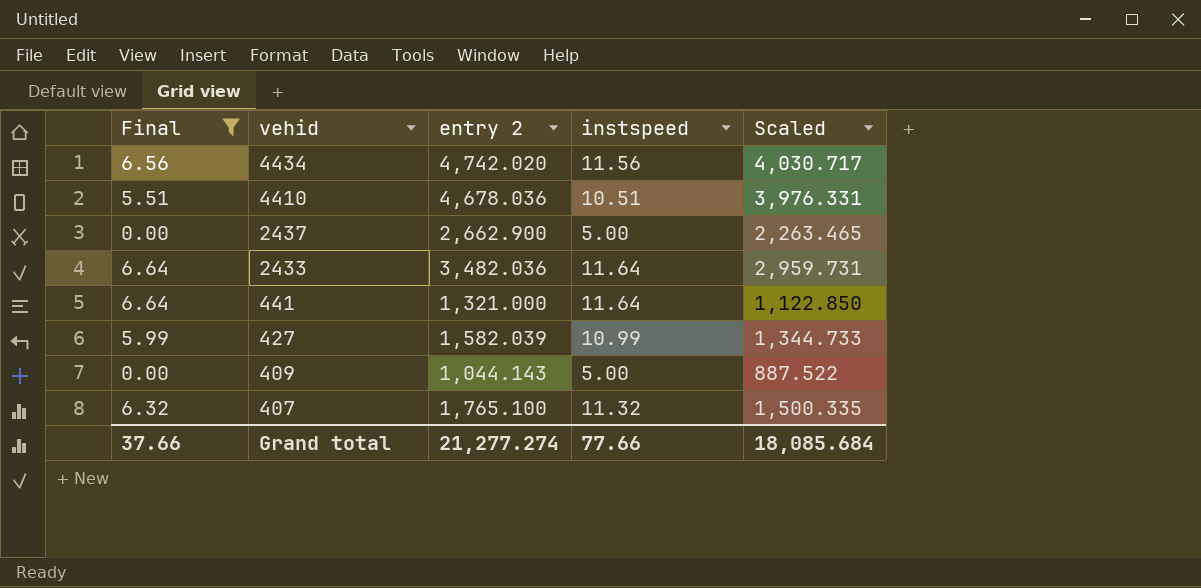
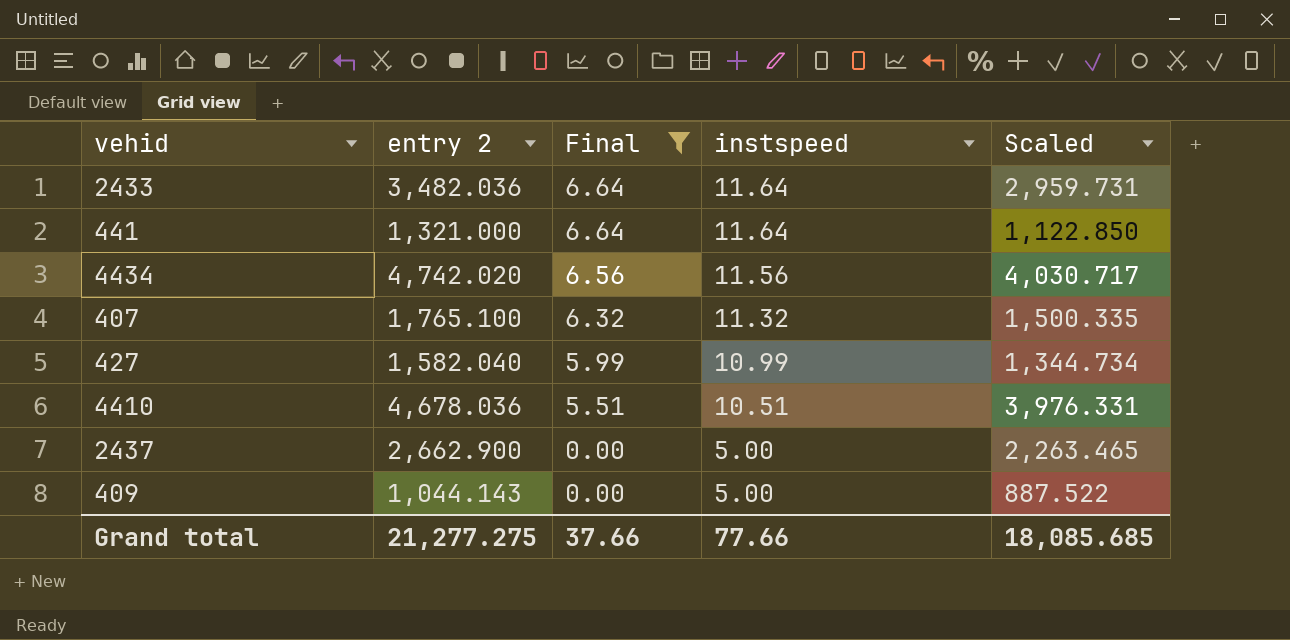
row order: vehid descending -> Final descending
column Final | position: 1 -> 3
427 | entry 2: 1,582.039 -> 1,582.040
427 | Scaled: 1,344.733 -> 1,344.734
Grand total | entry 2: 21,277.274 -> 21,277.275
Grand total | Scaled: 18,085.684 -> 18,085.685

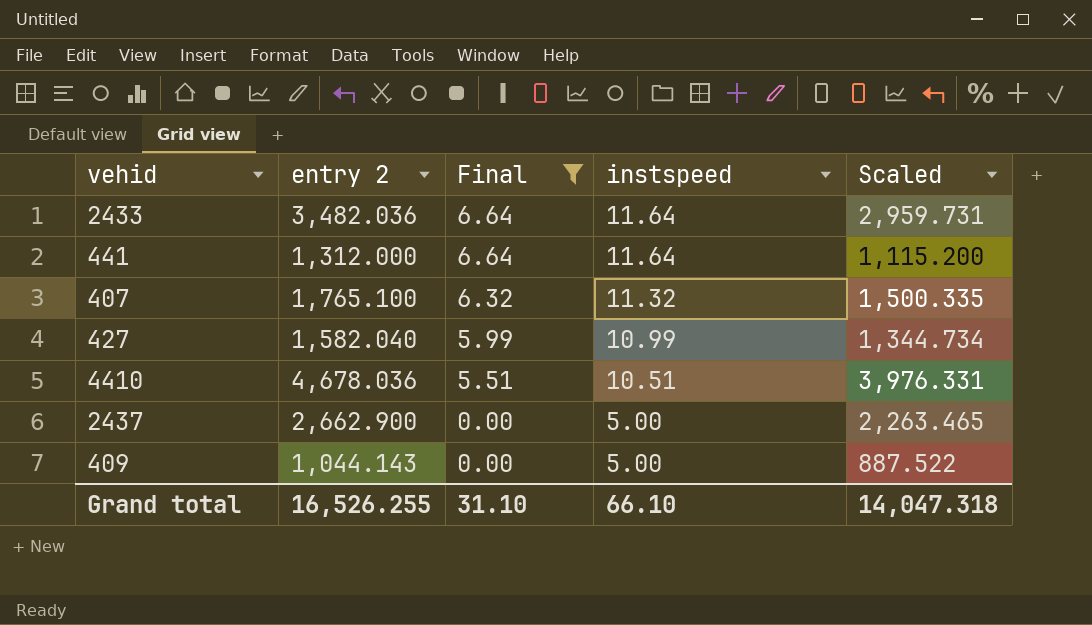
row 4434: 4,742.020 | 6.56 | 11.56 | 4,030.717 -> none
441 | entry 2: 1,321.000 -> 1,312.000
441 | Scaled: 1,122.850 -> 1,115.200
Grand total | entry 2: 21,277.275 -> 16,526.255
Grand total | Final: 37.66 -> 31.10
Grand total | instspeed: 77.66 -> 66.10
Grand total | Scaled: 18,085.685 -> 14,047.318

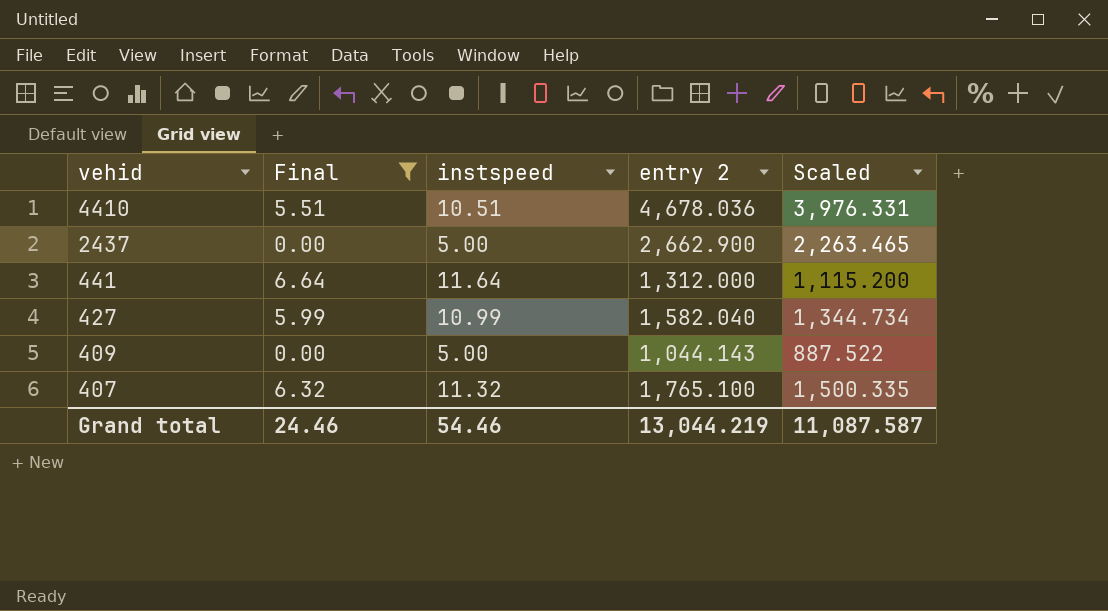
row order: Final descending -> vehid descending
column entry 2 | position: 2 -> 4
row 2433: 3,482.036 | 6.64 | 11.64 | 2,959.731 -> none
Grand total | Final: 31.10 -> 24.46
Grand total | instspeed: 66.10 -> 54.46
Grand total | entry 2: 16,526.255 -> 13,044.219
Grand total | Scaled: 14,047.318 -> 11,087.587

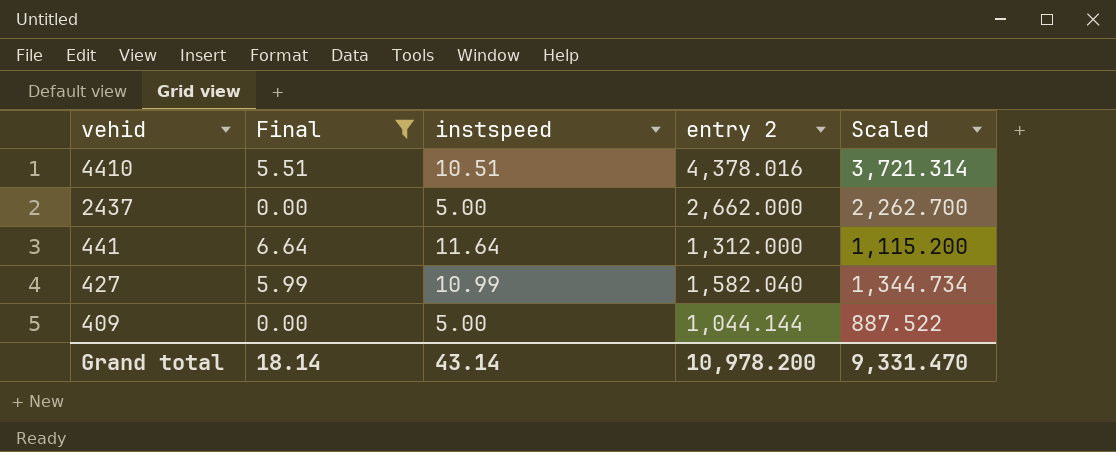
row 407: 6.32 | 11.32 | 1,765.100 | 1,500.335 -> none
4410 | entry 2: 4,678.036 -> 4,378.016
4410 | Scaled: 3,976.331 -> 3,721.314
2437 | entry 2: 2,662.900 -> 2,662.000
2437 | Scaled: 2,263.465 -> 2,262.700
409 | entry 2: 1,044.143 -> 1,044.144
Grand total | Final: 24.46 -> 18.14
Grand total | instspeed: 54.46 -> 43.14
Grand total | entry 2: 13,044.219 -> 10,978.200
Grand total | Scaled: 11,087.587 -> 9,331.470

